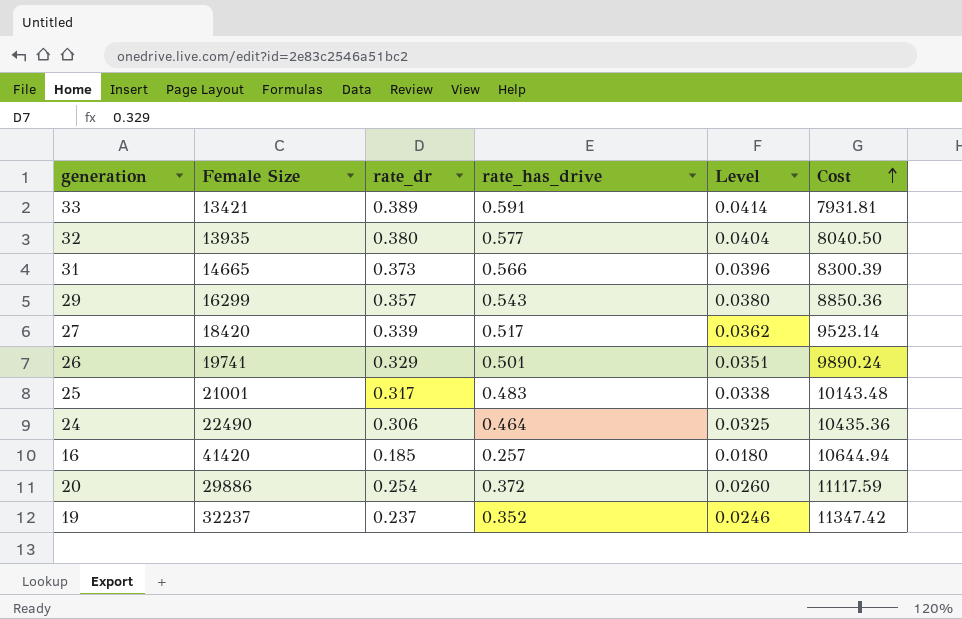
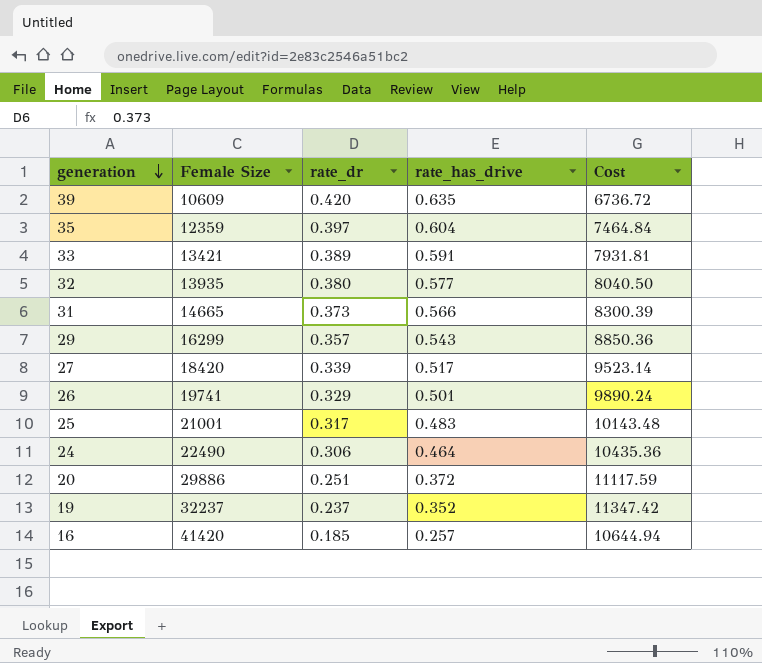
row order: Cost ascending -> generation descending
column Level | formula: [rate_has_drive] * 0.07 -> none
row 39: none -> 10609 | 0.420 | 0.635 | 6736.72
row 35: none -> 12359 | 0.397 | 0.604 | 7464.84
20 | rate_dr: 0.254 -> 0.251

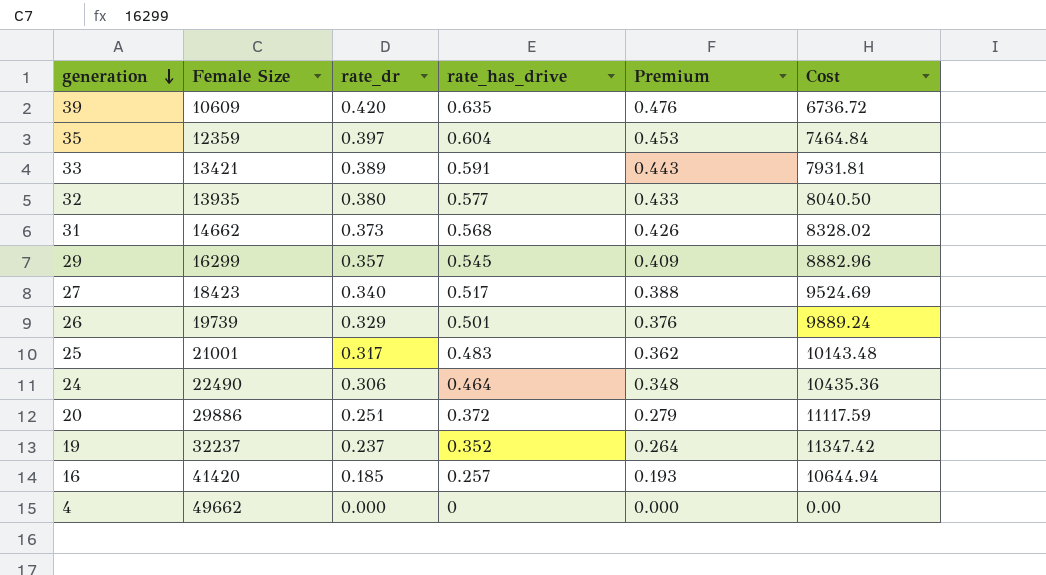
column Premium | formula: none -> [rate_has_drive] * 0.75
31 | Female Size: 14665 -> 14662
31 | rate_has_drive: 0.566 -> 0.568
31 | Cost: 8300.39 -> 8328.02
29 | rate_has_drive: 0.543 -> 0.545
29 | Cost: 8850.36 -> 8882.96
27 | Female Size: 18420 -> 18423
27 | rate_dr: 0.339 -> 0.340
27 | Cost: 9523.14 -> 9524.69
26 | Female Size: 19741 -> 19739
26 | Cost: 9890.24 -> 9889.24
row 4: none -> 49662 | 0.000 | 0 | 0.000 | 0.00

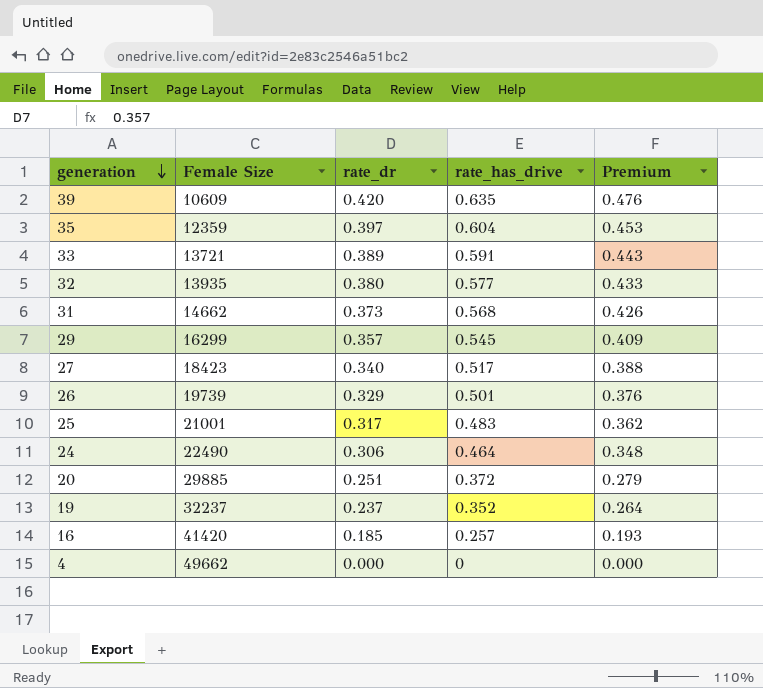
column Cost | formula: [Female Size] * [rate_has_drive] -> none
33 | Female Size: 13421 -> 13721
20 | Female Size: 29886 -> 29885

